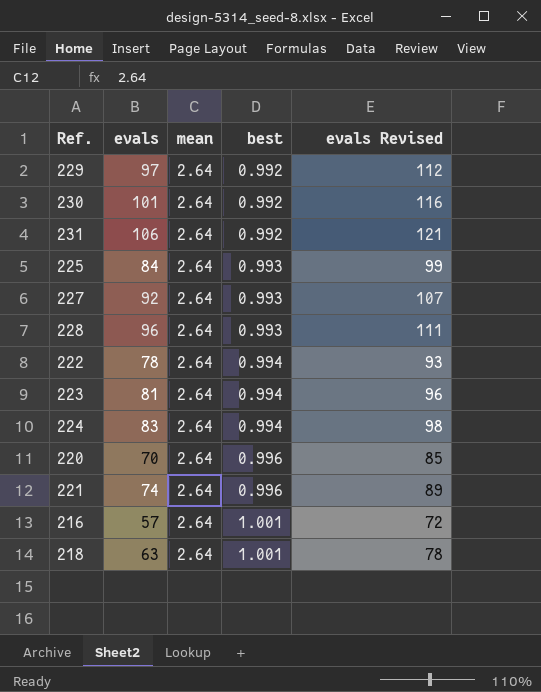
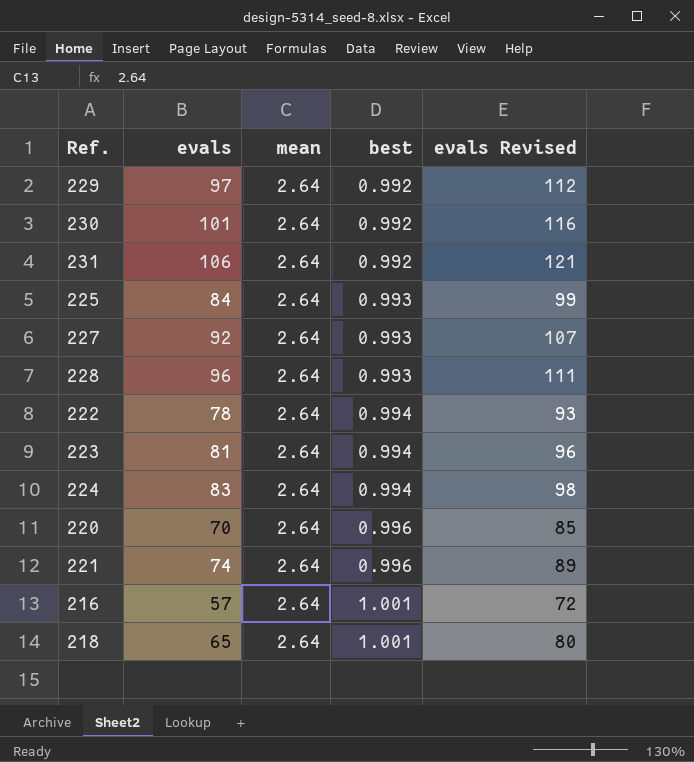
218 | evals: 63 -> 65
218 | evals Revised: 78 -> 80

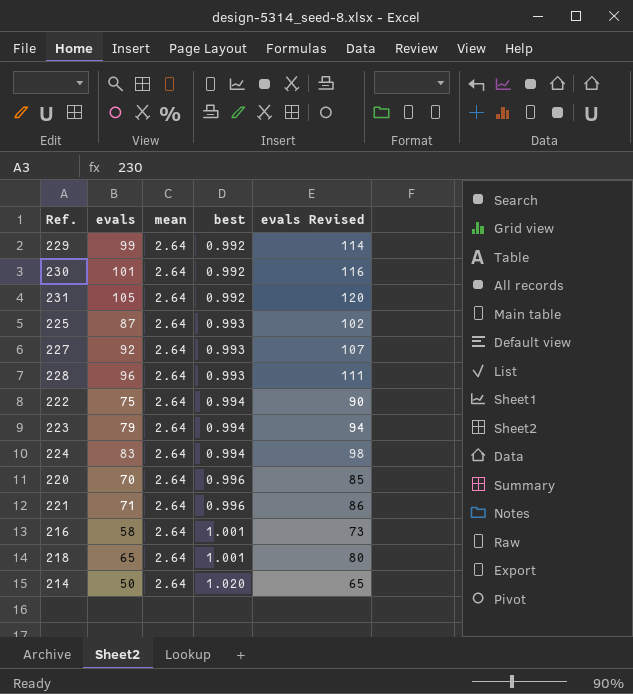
229 | evals: 97 -> 99
229 | evals Revised: 112 -> 114
231 | evals: 106 -> 105
231 | evals Revised: 121 -> 120
225 | evals: 84 -> 87
225 | evals Revised: 99 -> 102
222 | evals: 78 -> 75
222 | evals Revised: 93 -> 90
223 | evals: 81 -> 79
223 | evals Revised: 96 -> 94
221 | evals: 74 -> 71
221 | evals Revised: 89 -> 86
216 | evals: 57 -> 58
216 | evals Revised: 72 -> 73
row 214: none -> 50 | 2.64 | 1.020 | 65

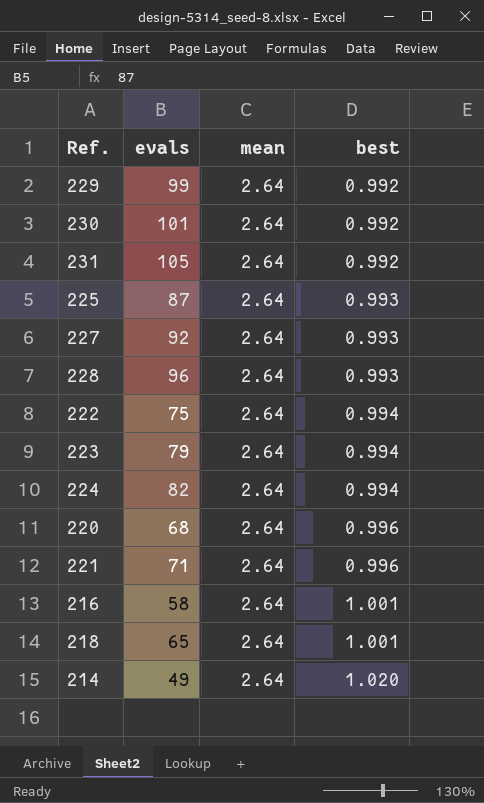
column evals Revised | formula: [evals] + 15 -> none
224 | evals: 83 -> 82
220 | evals: 70 -> 68
214 | evals: 50 -> 49

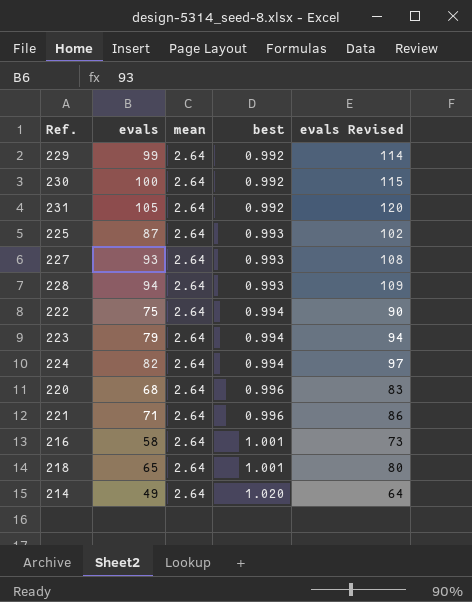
column evals Revised | formula: none -> [evals] + 15
230 | evals: 101 -> 100
227 | evals: 92 -> 93
228 | evals: 96 -> 94

